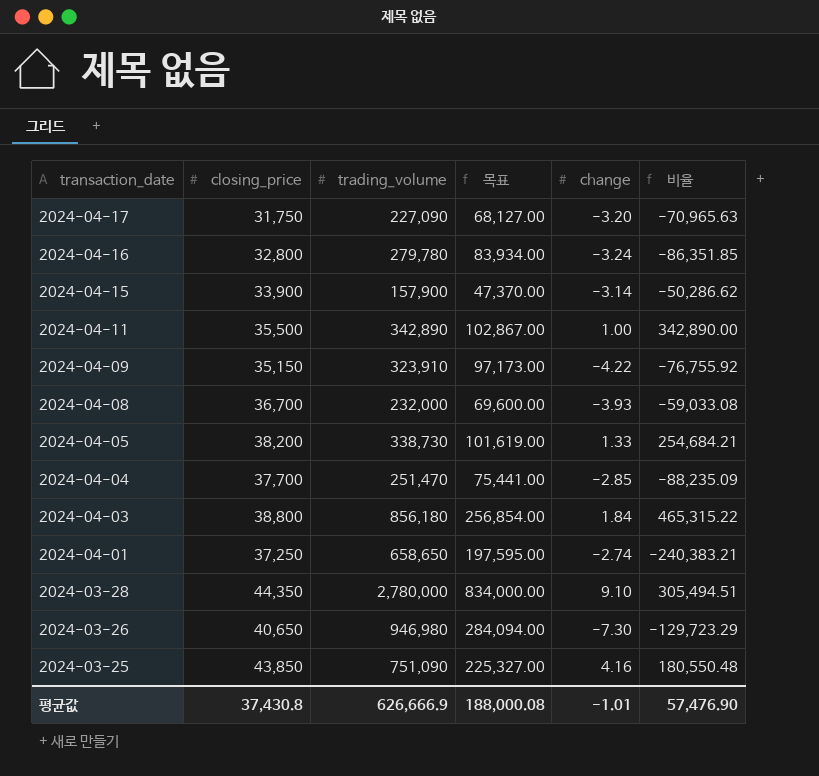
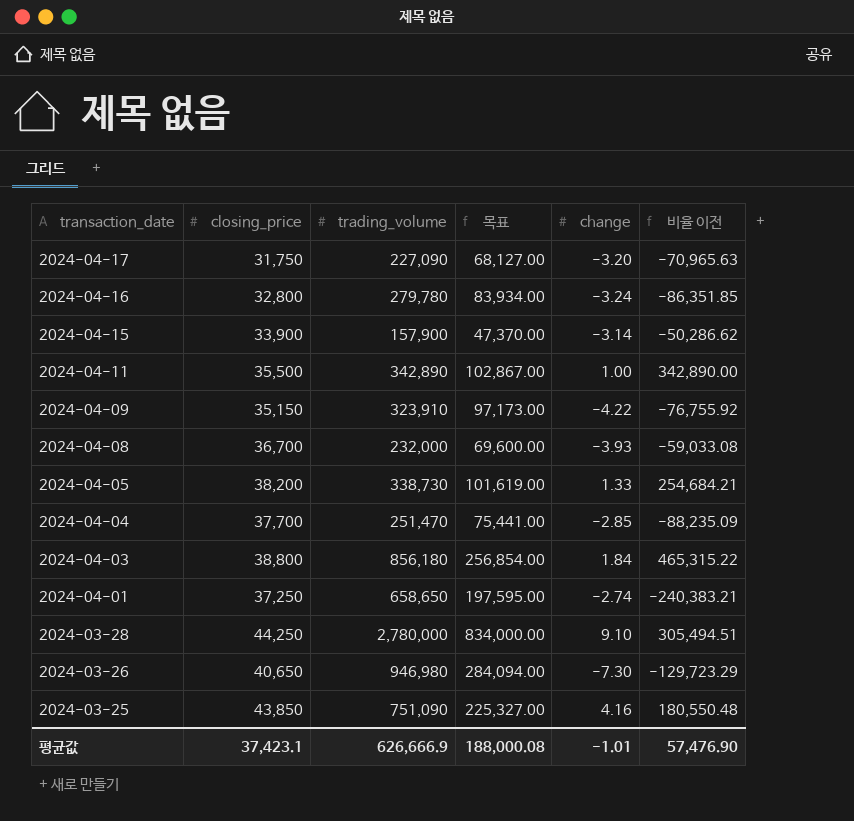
column name: 비율 -> 비율 이전
2024-03-28 | closing_price: 44,350 -> 44,250
평균값 | closing_price: 37,430.8 -> 37,423.1

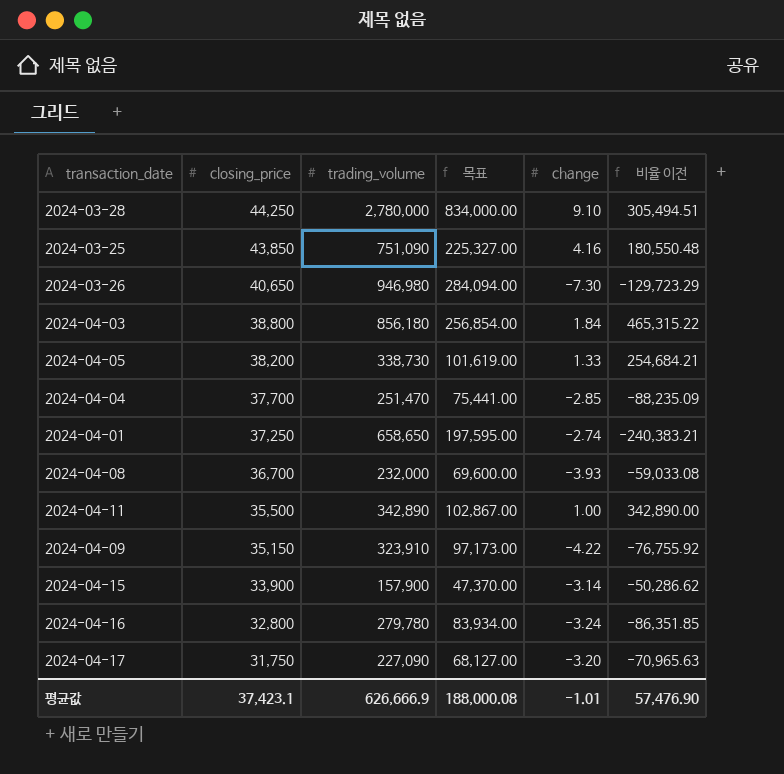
row order: transaction_date descending -> closing_price descending

